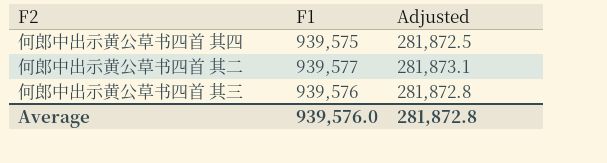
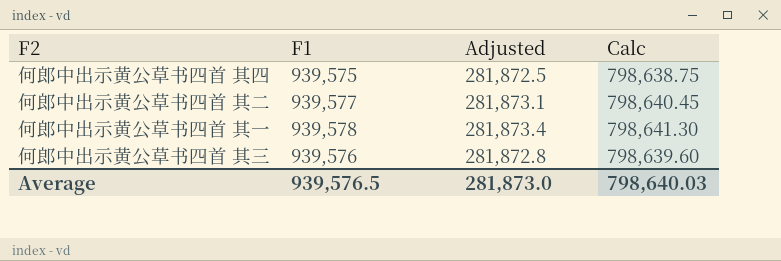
column Calc | formula: none -> [F1] * 0.85
row 何郎中出示黄公草书四首 其一: none -> 939,578 | 281,873.4 | 798,641.30
Average | F1: 939,576.0 -> 939,576.5
Average | Adjusted: 281,872.8 -> 281,873.0

